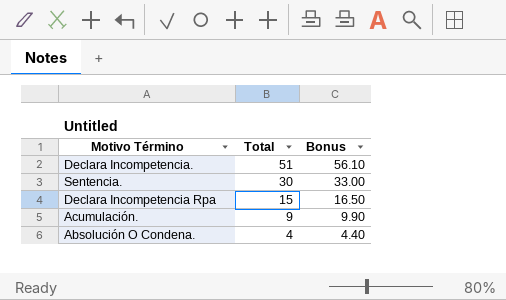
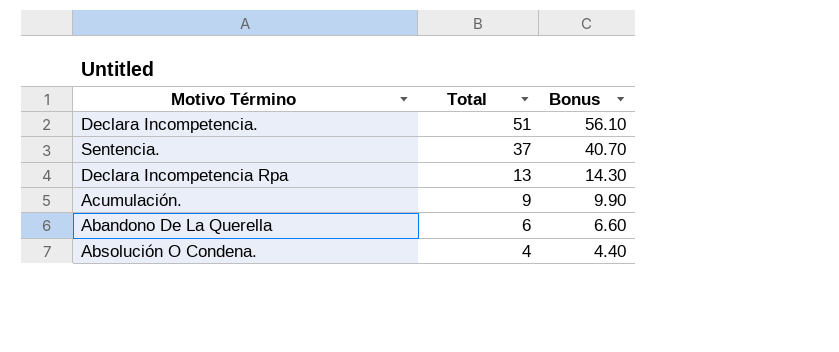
Sentencia. | Total: 30 -> 37
Sentencia. | Bonus: 33.00 -> 40.70
Declara Incompetencia Rpa | Total: 15 -> 13
Declara Incompetencia Rpa | Bonus: 16.50 -> 14.30
row Abandono De La Querella: none -> 6 | 6.60

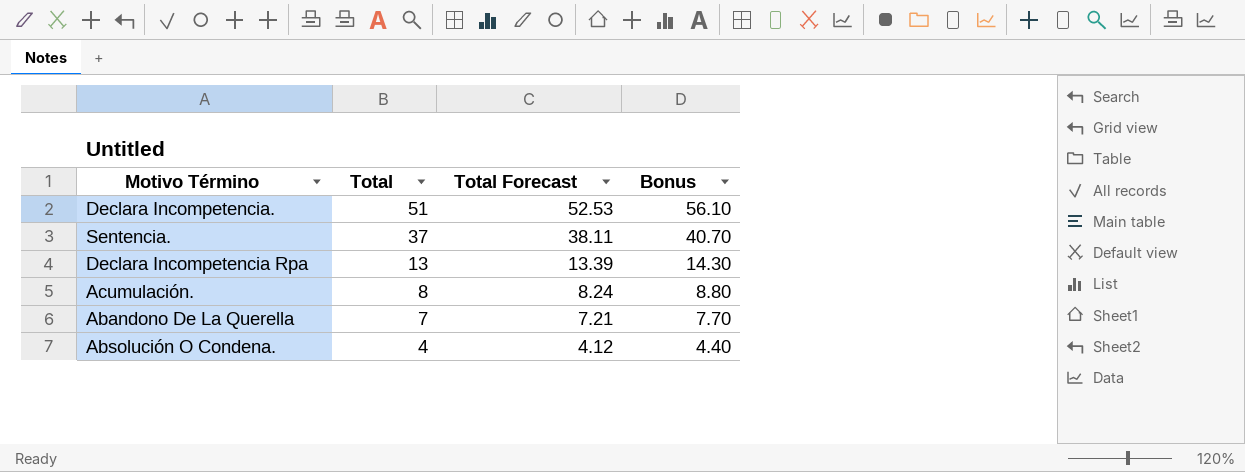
column Total Forecast | formula: none -> [Total] * 1.03
Acumulación. | Total: 9 -> 8
Acumulación. | Bonus: 9.90 -> 8.80
Abandono De La Querella | Total: 6 -> 7
Abandono De La Querella | Bonus: 6.60 -> 7.70

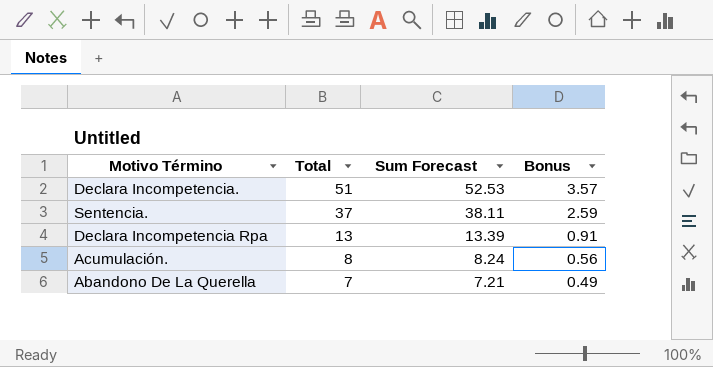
column name: Total Forecast -> Sum Forecast
column Bonus | formula: [Total] * 1.1 -> [Total] * 0.07
row Absolución O Condena.: 4 | 4.12 | 4.40 -> none

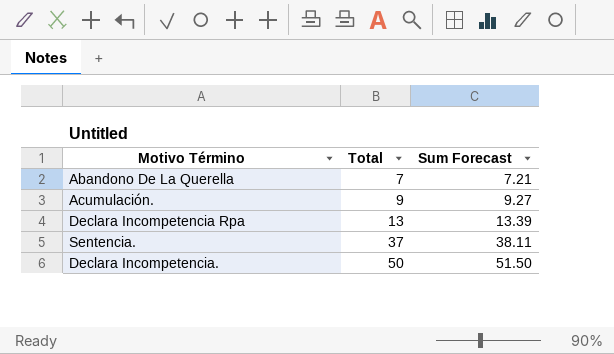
row order: Total descending -> Total ascending
column Bonus | formula: [Total] * 0.07 -> none
Acumulación. | Total: 8 -> 9
Acumulación. | Sum Forecast: 8.24 -> 9.27
Declara Incompetencia. | Total: 51 -> 50
Declara Incompetencia. | Sum Forecast: 52.53 -> 51.50

